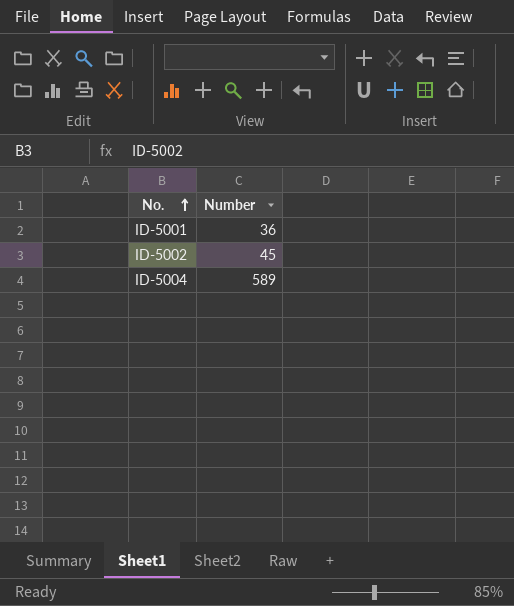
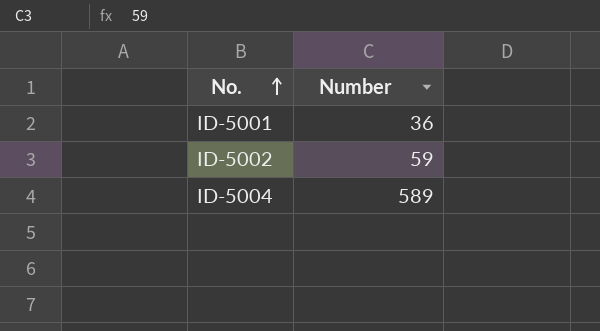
ID-5002 | Number: 45 -> 59

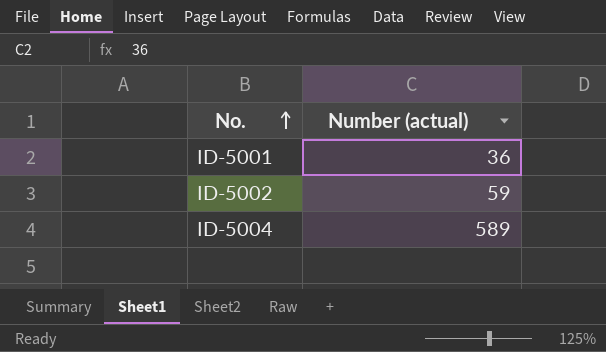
column name: Number -> Number (actual)

